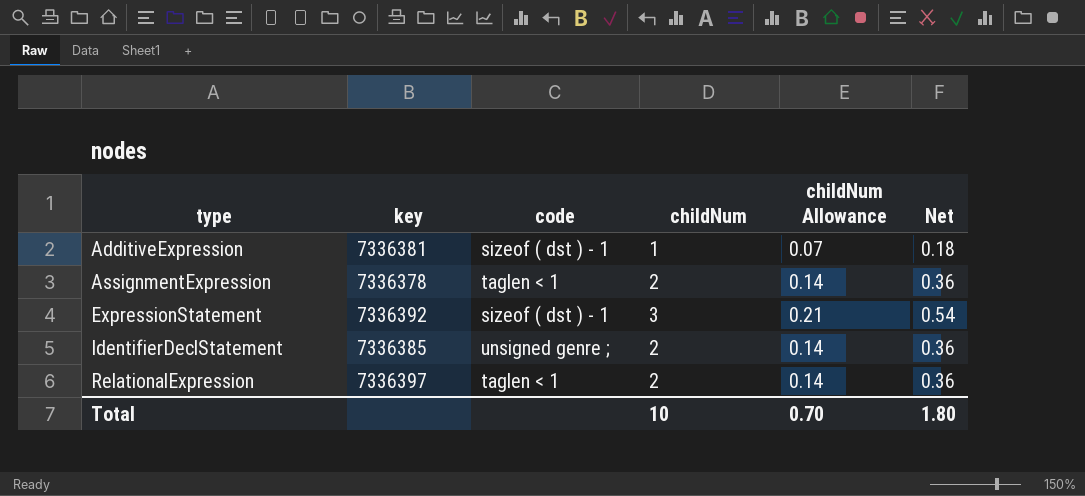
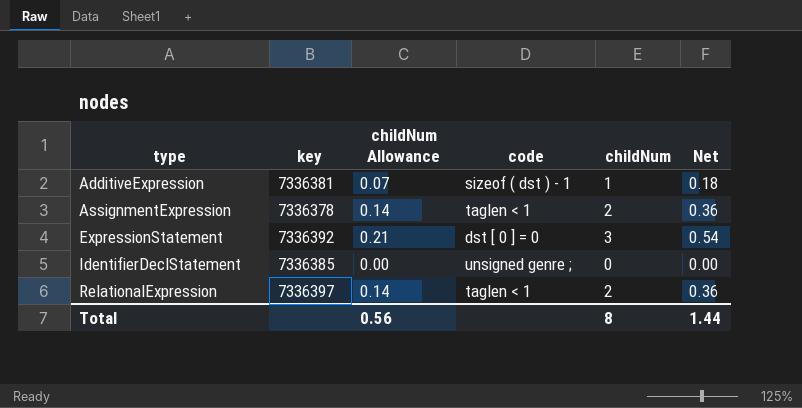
column childNum Allowance | position: 5 -> 3
ExpressionStatement | code: sizeof ( dst ) - 1 -> dst [ 0 ] = 0
IdentifierDeclStatement | childNum Allowance: 0.14 -> 0.00
IdentifierDeclStatement | childNum: 2 -> 0
IdentifierDeclStatement | Net: 0.36 -> 0.00
Total | childNum Allowance: 0.70 -> 0.56
Total | childNum: 10 -> 8
Total | Net: 1.80 -> 1.44

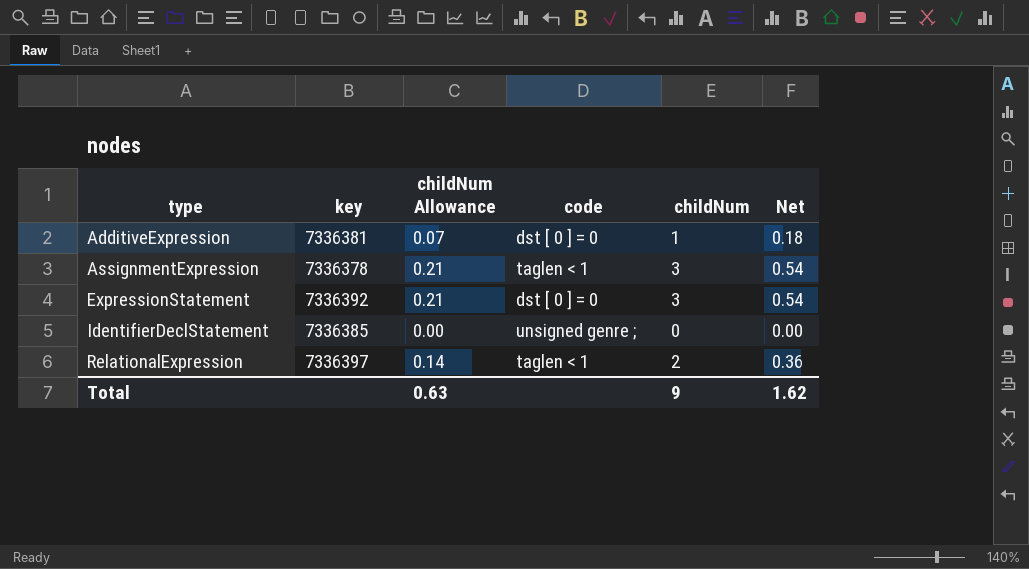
AdditiveExpression | code: sizeof ( dst ) - 1 -> dst [ 0 ] = 0
AssignmentExpression | childNum Allowance: 0.14 -> 0.21
AssignmentExpression | childNum: 2 -> 3
AssignmentExpression | Net: 0.36 -> 0.54
Total | childNum Allowance: 0.56 -> 0.63
Total | childNum: 8 -> 9
Total | Net: 1.44 -> 1.62

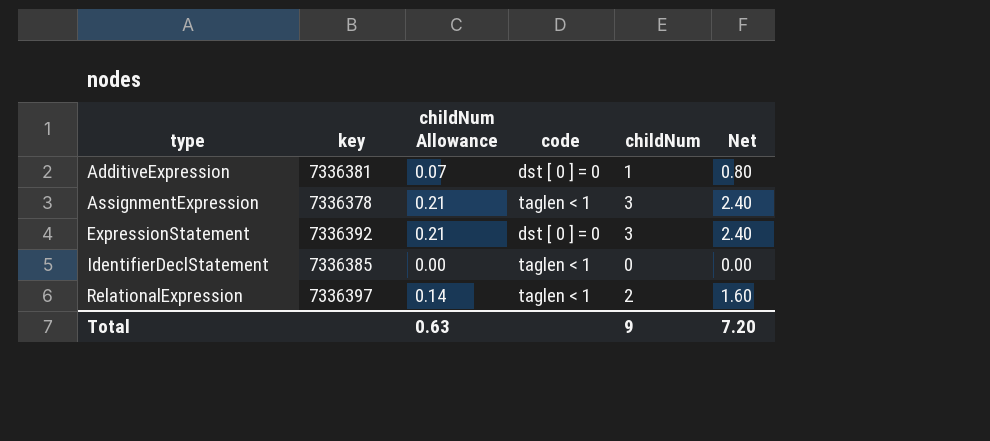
column Net | formula: [childNum] * 0.18 -> [childNum] * 0.8
IdentifierDeclStatement | code: unsigned genre ; -> taglen < 1
Total | Net: 1.62 -> 7.20

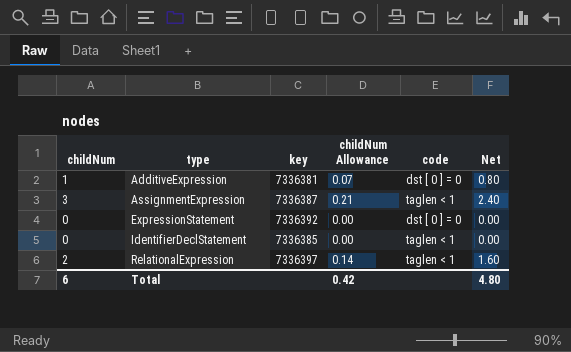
column childNum | position: 5 -> 1
AssignmentExpression | key: 7336378 -> 7336387
ExpressionStatement | childNum: 3 -> 0
ExpressionStatement | childNum Allowance: 0.21 -> 0.00
ExpressionStatement | Net: 2.40 -> 0.00
Total | childNum: 9 -> 6
Total | childNum Allowance: 0.63 -> 0.42
Total | Net: 7.20 -> 4.80

